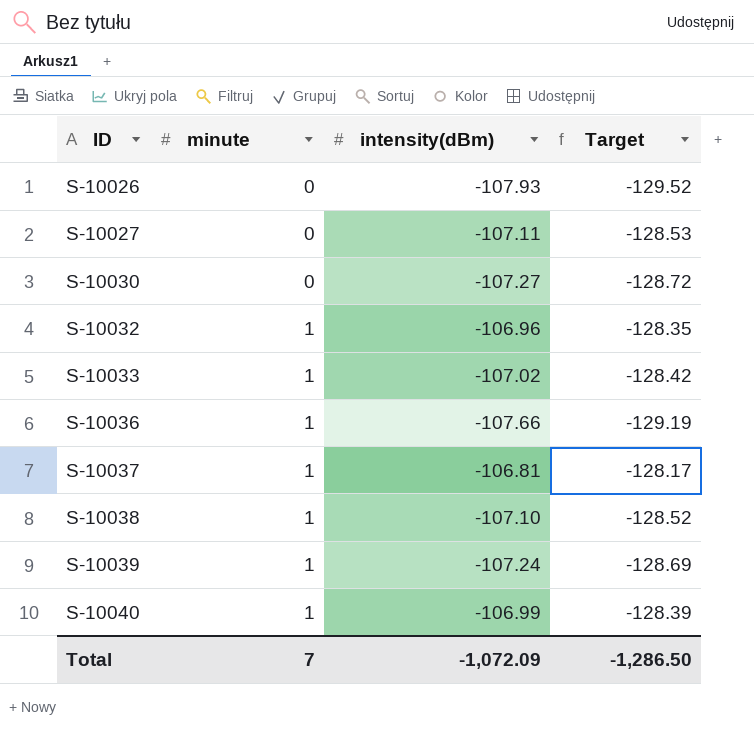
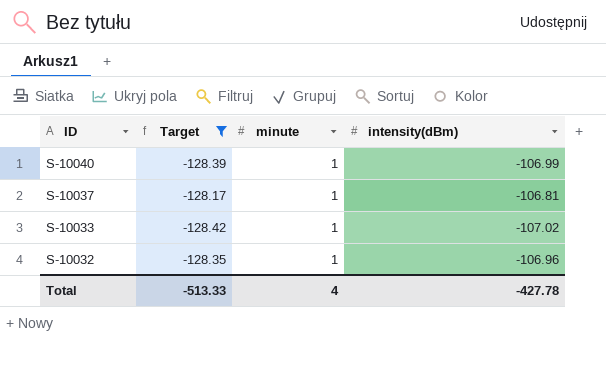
filter: none -> Target >= -128.42
row order: ID ascending -> ID descending
column Target | position: 4 -> 2
Total | Target: -1,286.50 -> -513.33
Total | minute: 7 -> 4
Total | intensity(dBm): -1,072.09 -> -427.78

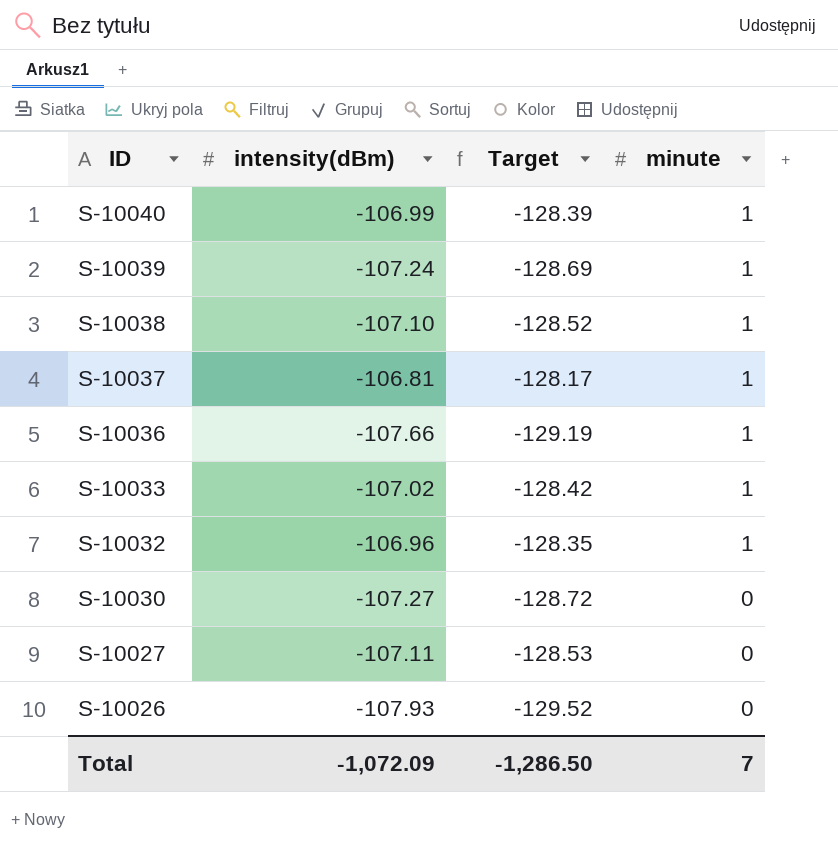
filter: Target >= -128.42 -> none
column intensity(dBm) | position: 4 -> 2
Total | intensity(dBm): -427.78 -> -1,072.09
Total | Target: -513.33 -> -1,286.50
Total | minute: 4 -> 7

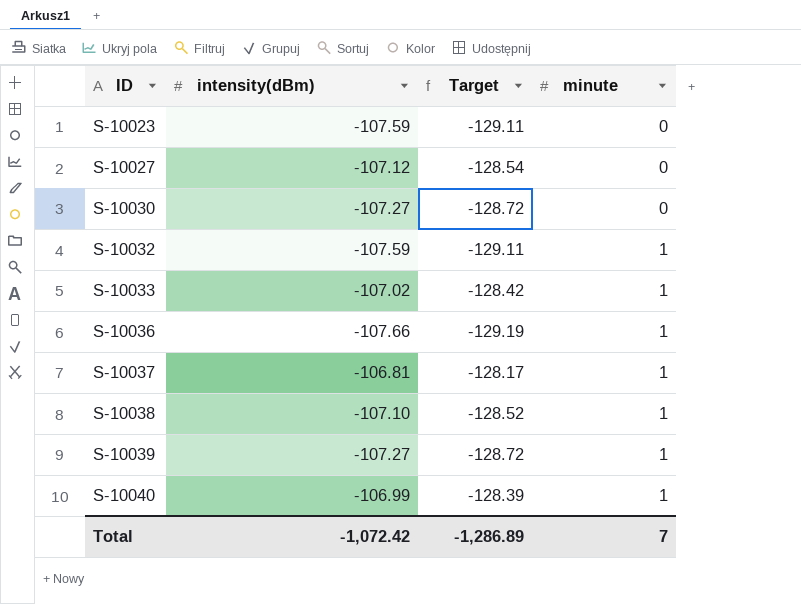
row order: ID descending -> ID ascending
row S-10026: -107.93 | -129.52 | 0 -> none
row S-10023: none -> -107.59 | -129.11 | 0
S-10027 | intensity(dBm): -107.11 -> -107.12
S-10027 | Target: -128.53 -> -128.54
S-10032 | intensity(dBm): -106.96 -> -107.59
S-10032 | Target: -128.35 -> -129.11
S-10039 | intensity(dBm): -107.24 -> -107.27
S-10039 | Target: -128.69 -> -128.72
Total | intensity(dBm): -1,072.09 -> -1,072.42
Total | Target: -1,286.50 -> -1,286.89

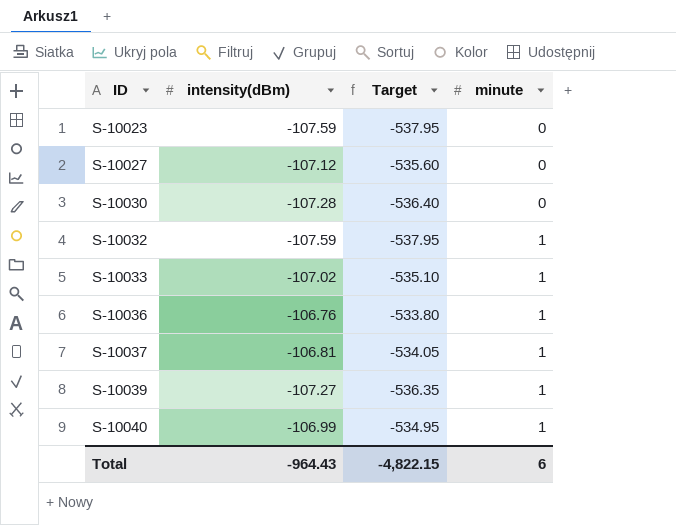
column Target | formula: [intensity(dBm)] * 1.2 -> [intensity(dBm)] * 5
row S-10038: -107.10 | -128.52 | 1 -> none
S-10030 | intensity(dBm): -107.27 -> -107.28
S-10036 | intensity(dBm): -107.66 -> -106.76
Total | intensity(dBm): -1,072.42 -> -964.43
Total | Target: -1,286.89 -> -4,822.15
Total | minute: 7 -> 6

